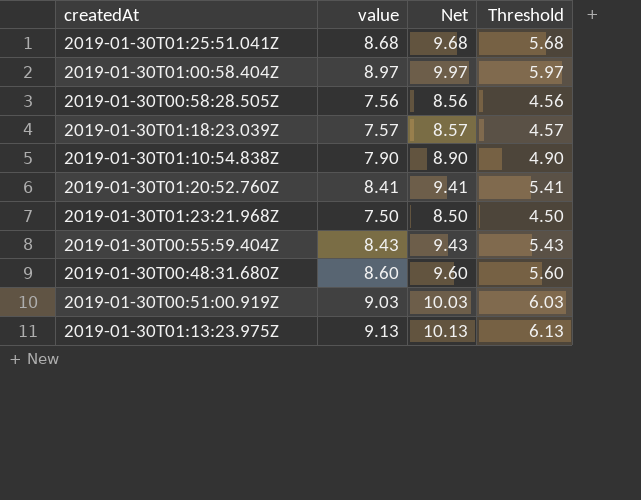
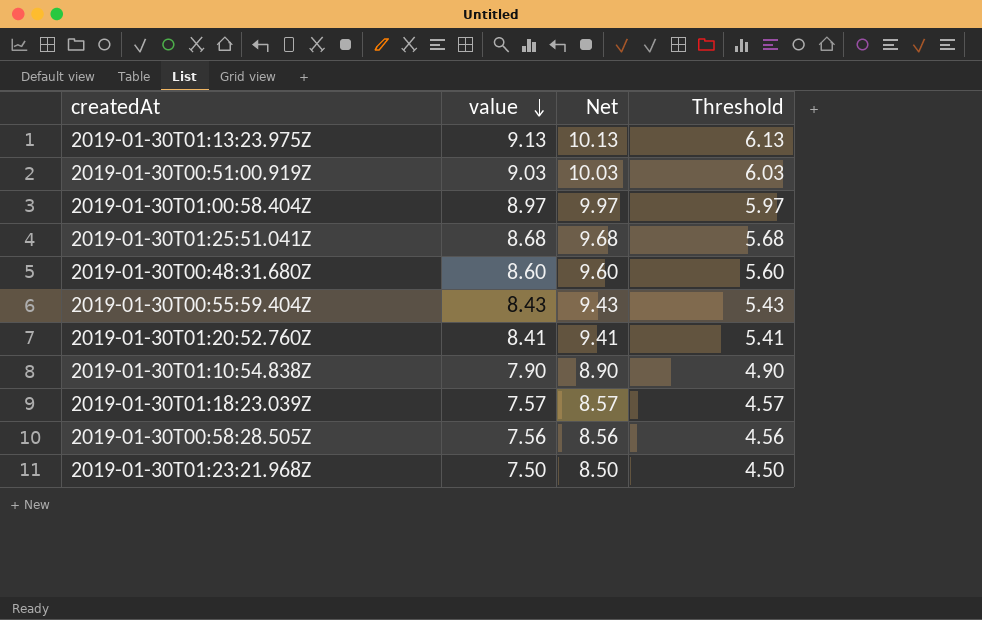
row order: none -> value descending

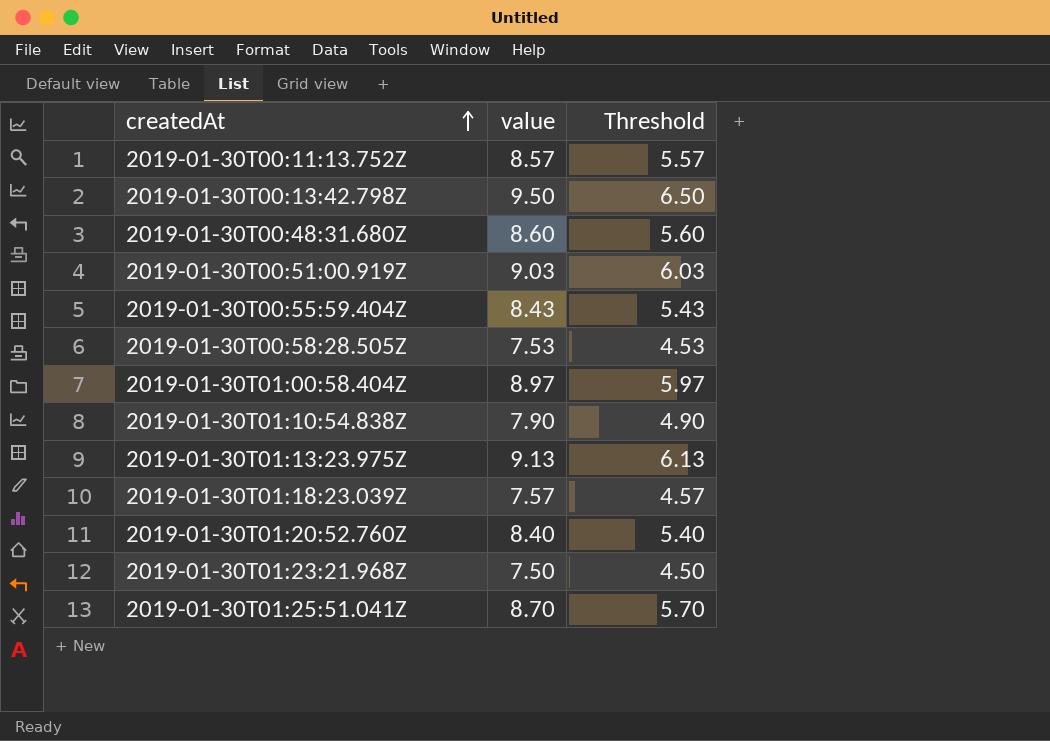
row order: value descending -> createdAt ascending
column Net | formula: [value] + 1 -> none
row 2019-01-30T00:11:13.752Z: none -> 8.57 | 5.57
row 2019-01-30T00:13:42.798Z: none -> 9.50 | 6.50
2019-01-30T00:58:28.505Z | value: 7.56 -> 7.53
2019-01-30T00:58:28.505Z | Threshold: 4.56 -> 4.53
2019-01-30T01:20:52.760Z | value: 8.41 -> 8.40
2019-01-30T01:20:52.760Z | Threshold: 5.41 -> 5.40
2019-01-30T01:25:51.041Z | value: 8.68 -> 8.70
2019-01-30T01:25:51.041Z | Threshold: 5.68 -> 5.70

